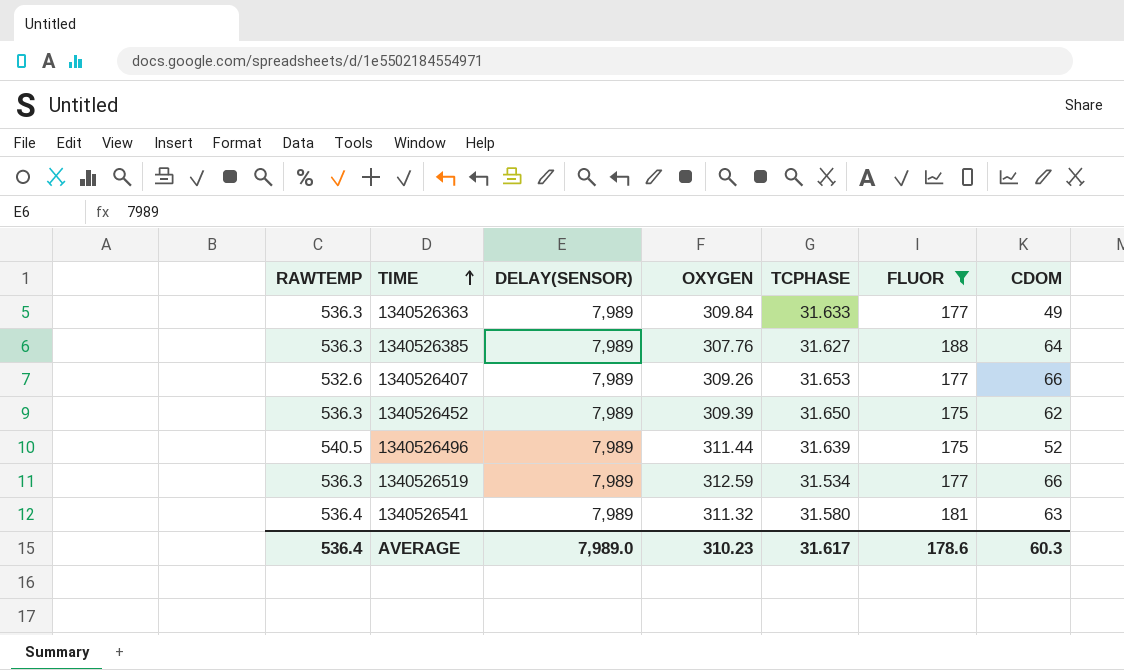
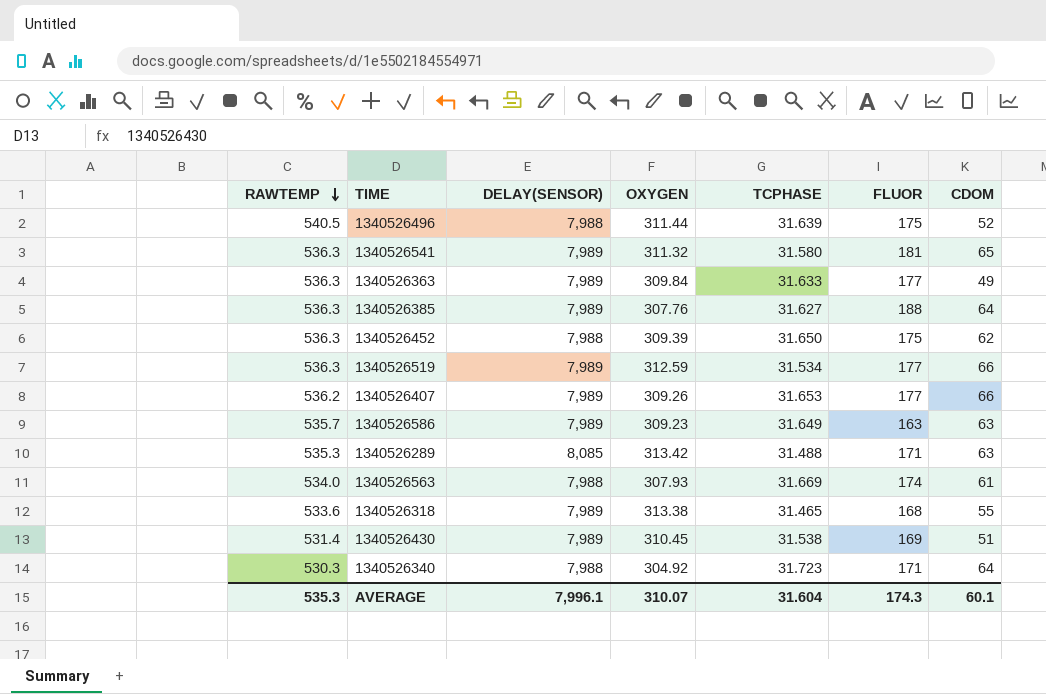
filter: FLUOR >= 175 -> none
row order: TIME ascending -> RAWTEMP descending
1340526496 | DELAY(SENSOR): 7,989 -> 7,988
1340526541 | RAWTEMP: 536.4 -> 536.3
1340526541 | CDOM: 63 -> 65
1340526452 | DELAY(SENSOR): 7,989 -> 7,988
1340526407 | RAWTEMP: 532.6 -> 536.2
AVERAGE | RAWTEMP: 536.4 -> 535.3
AVERAGE | DELAY(SENSOR): 7,989.0 -> 7,996.1
AVERAGE | OXYGEN: 310.23 -> 310.07
AVERAGE | TCPHASE: 31.617 -> 31.604
AVERAGE | FLUOR: 178.6 -> 174.3
AVERAGE | CDOM: 60.3 -> 60.1

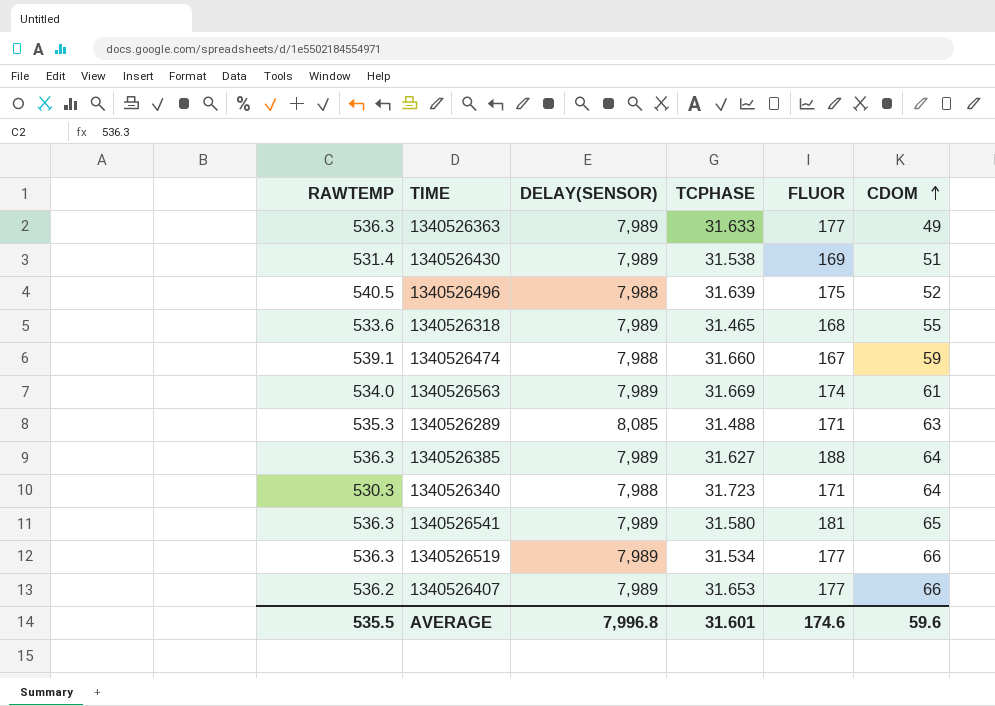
row order: RAWTEMP descending -> CDOM ascending
column OXYGEN | position: 4 -> none
row 1340526452: 536.3 | 7,988 | 309.39 | 31.650 | 175 | 62 -> none
row 1340526586: 535.7 | 7,989 | 309.23 | 31.649 | 163 | 63 -> none
row 1340526474: none -> 539.1 | 7,988 | 31.660 | 167 | 59
1340526563 | DELAY(SENSOR): 7,988 -> 7,989
AVERAGE | RAWTEMP: 535.3 -> 535.5
AVERAGE | DELAY(SENSOR): 7,996.1 -> 7,996.8
AVERAGE | TCPHASE: 31.604 -> 31.601
AVERAGE | FLUOR: 174.3 -> 174.6
AVERAGE | CDOM: 60.1 -> 59.6

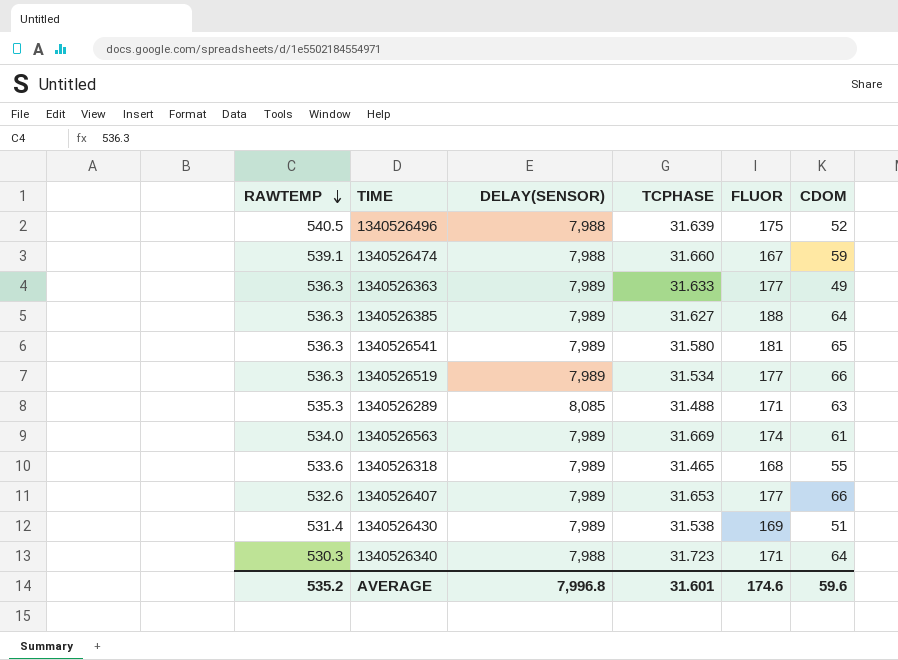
row order: CDOM ascending -> RAWTEMP descending
1340526407 | RAWTEMP: 536.2 -> 532.6
AVERAGE | RAWTEMP: 535.5 -> 535.2

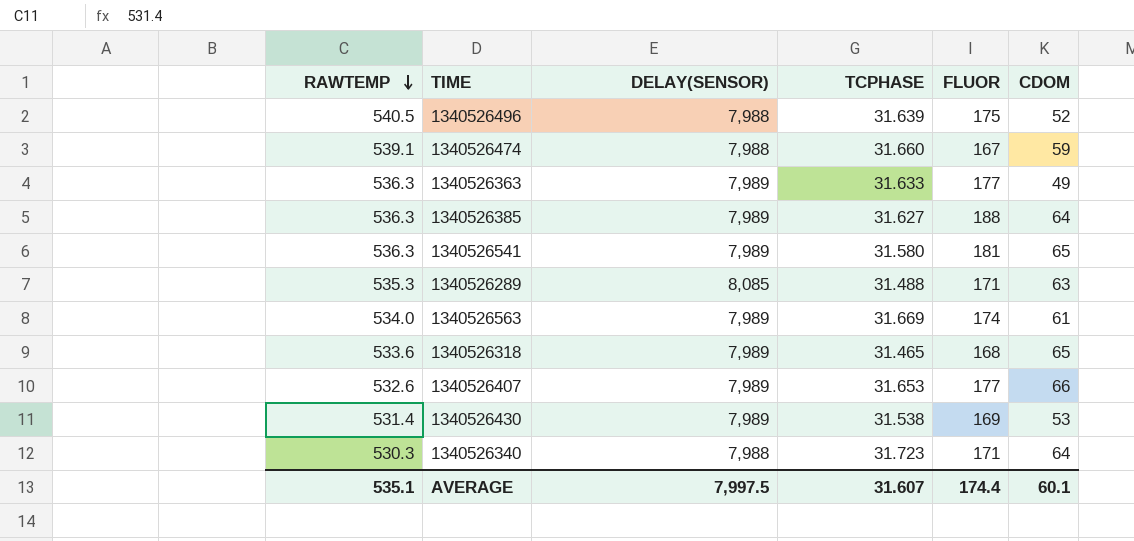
row 1340526519: 536.3 | 7,989 | 31.534 | 177 | 66 -> none
1340526318 | CDOM: 55 -> 65
1340526430 | CDOM: 51 -> 53
AVERAGE | RAWTEMP: 535.2 -> 535.1
AVERAGE | DELAY(SENSOR): 7,996.8 -> 7,997.5
AVERAGE | TCPHASE: 31.601 -> 31.607
AVERAGE | FLUOR: 174.6 -> 174.4
AVERAGE | CDOM: 59.6 -> 60.1

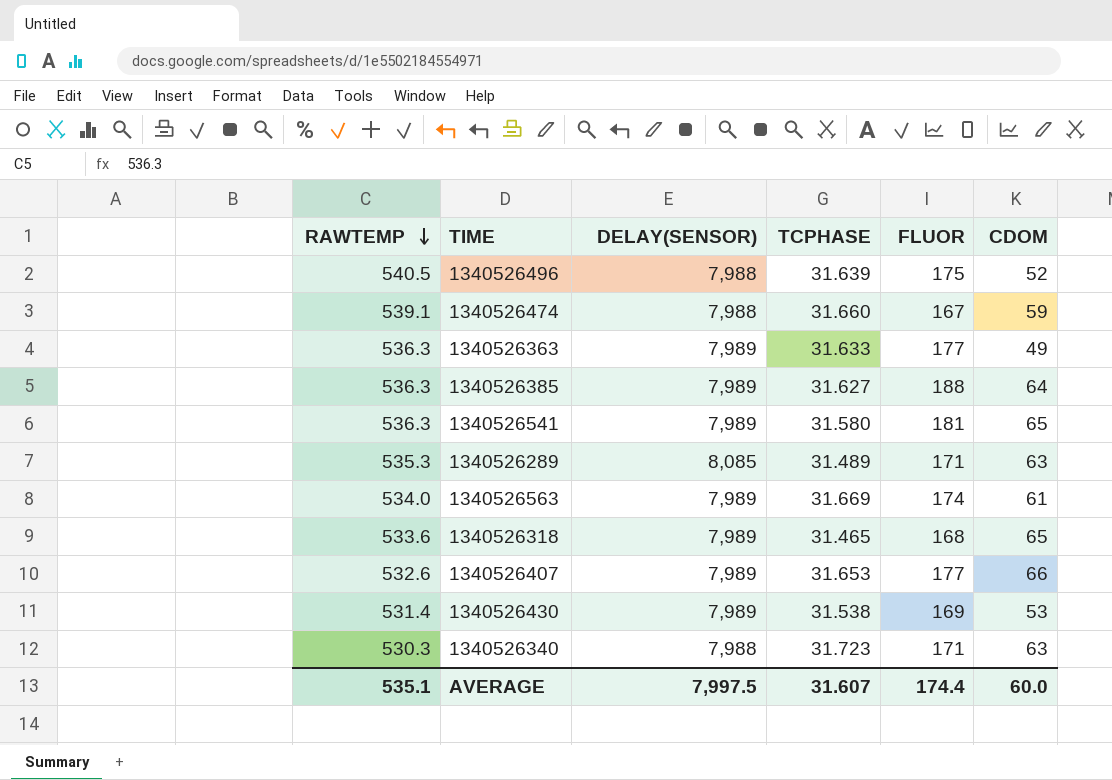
1340526289 | TCPHASE: 31.488 -> 31.489
1340526340 | CDOM: 64 -> 63
AVERAGE | CDOM: 60.1 -> 60.0

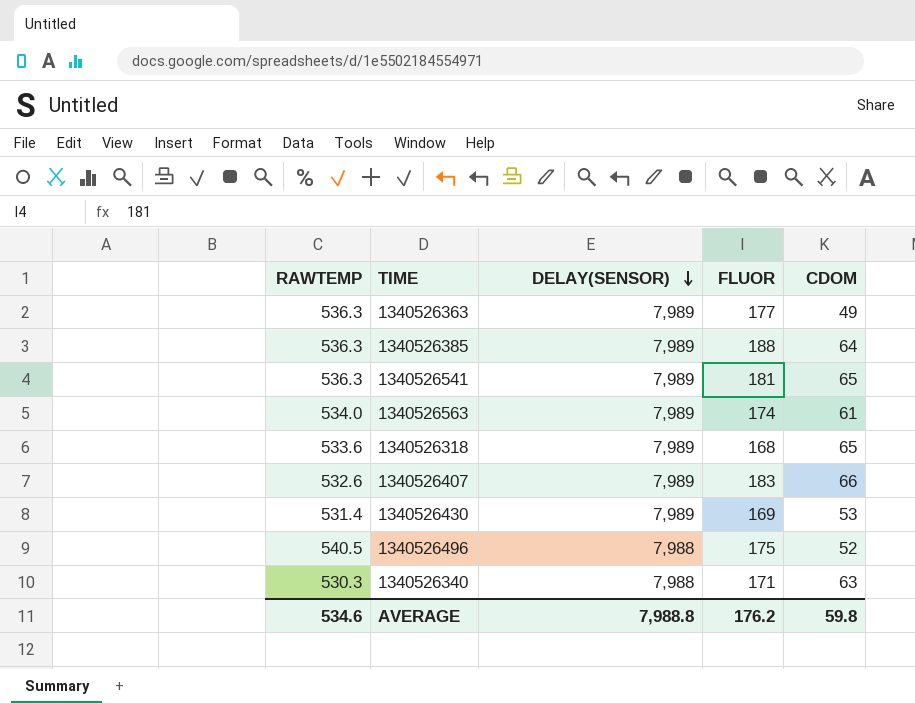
row order: RAWTEMP descending -> DELAY(SENSOR) descending
column TCPHASE | position: 4 -> none
row 1340526474: 539.1 | 7,988 | 31.660 | 167 | 59 -> none
row 1340526289: 535.3 | 8,085 | 31.489 | 171 | 63 -> none
1340526407 | FLUOR: 177 -> 183
AVERAGE | RAWTEMP: 535.1 -> 534.6
AVERAGE | DELAY(SENSOR): 7,997.5 -> 7,988.8
AVERAGE | FLUOR: 174.4 -> 176.2
AVERAGE | CDOM: 60.0 -> 59.8

